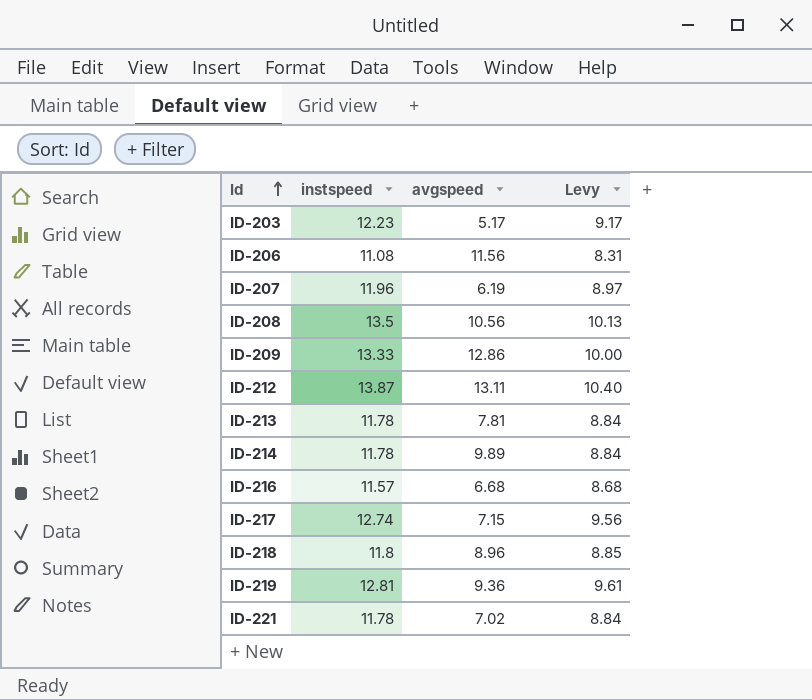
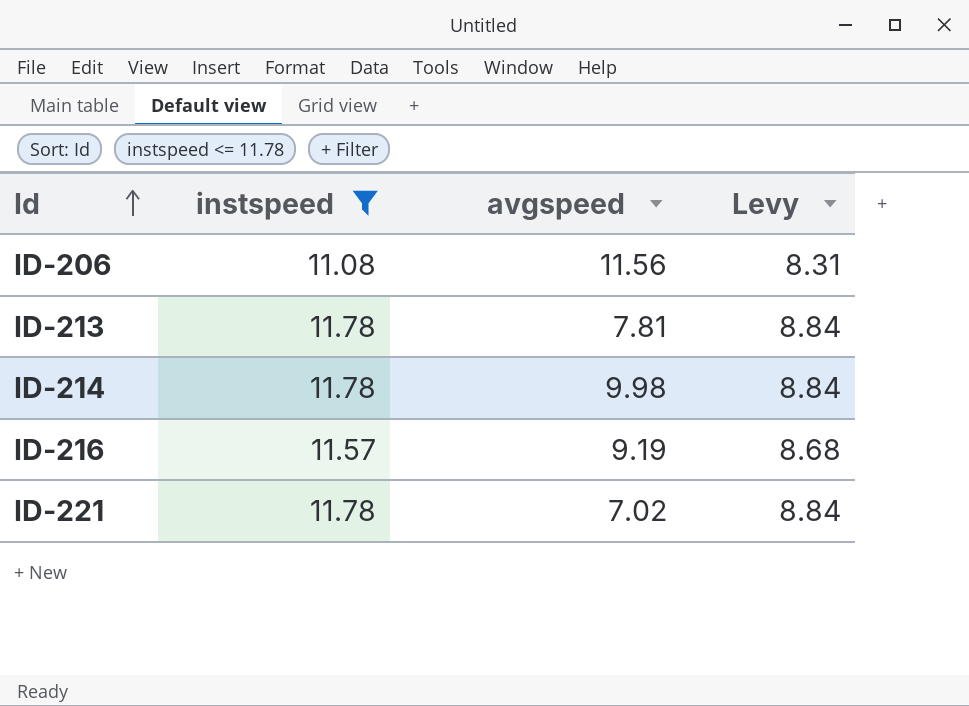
filter: none -> instspeed <= 11.78
ID-214 | avgspeed: 9.89 -> 9.98
ID-216 | avgspeed: 6.68 -> 9.19

